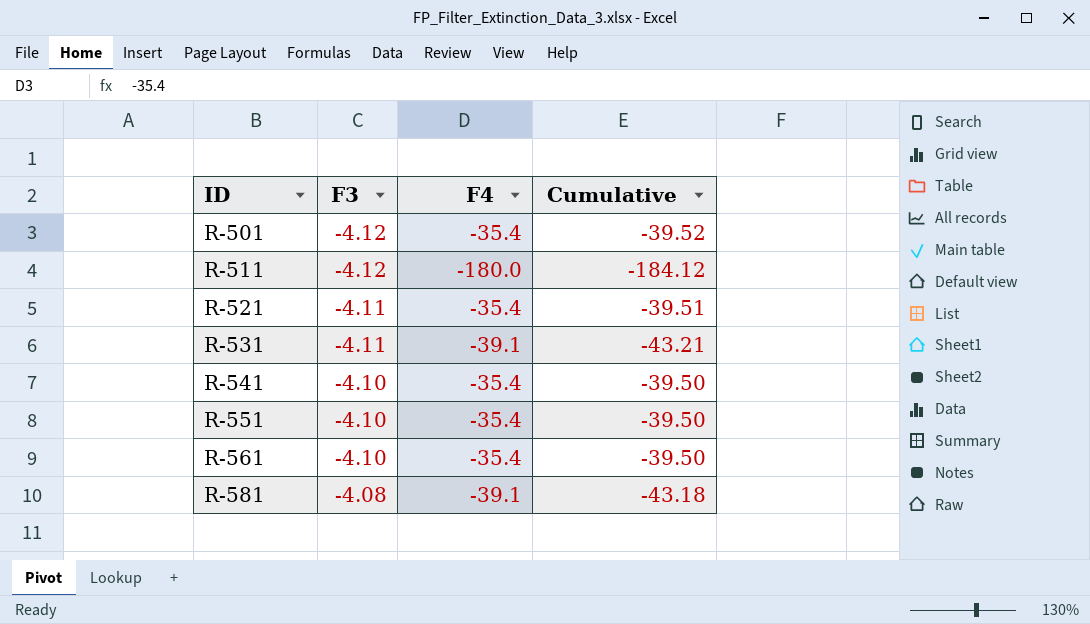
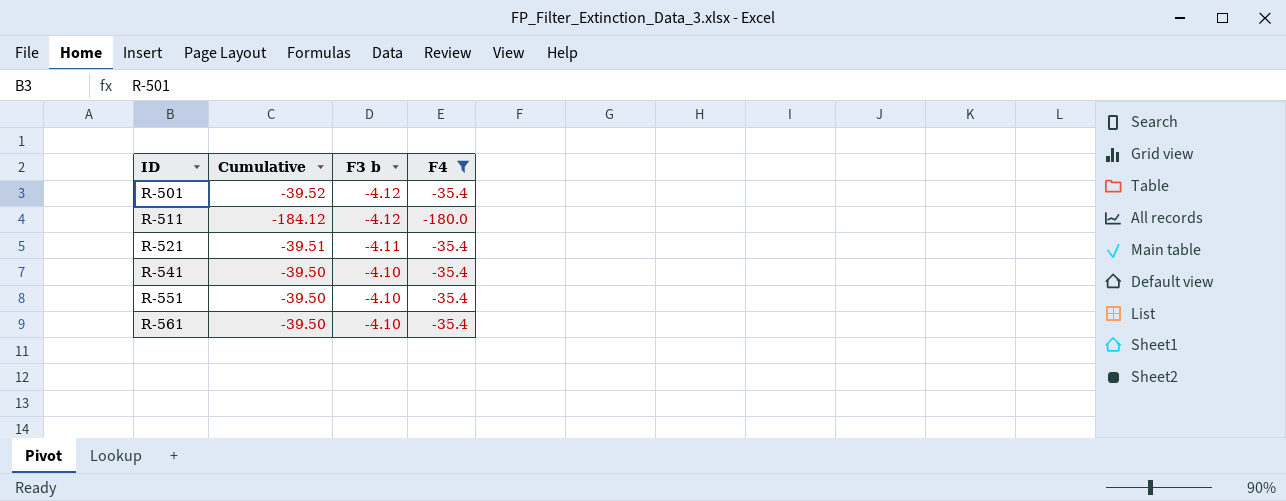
filter: none -> F4 != -39.1
column Cumulative | position: 4 -> 2
column name: F3 -> F3 b

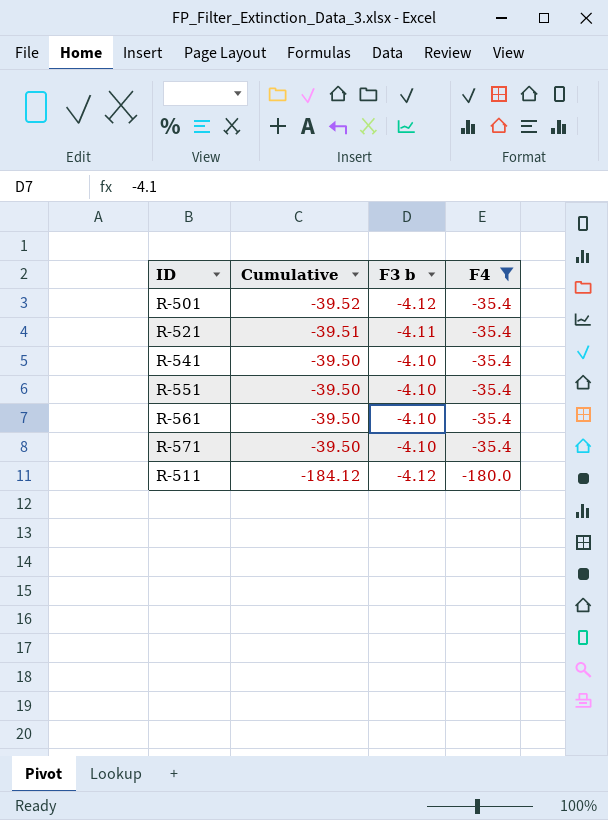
row order: ID ascending -> F4 descending
row R-571: none -> -39.50 | -4.10 | -35.4

